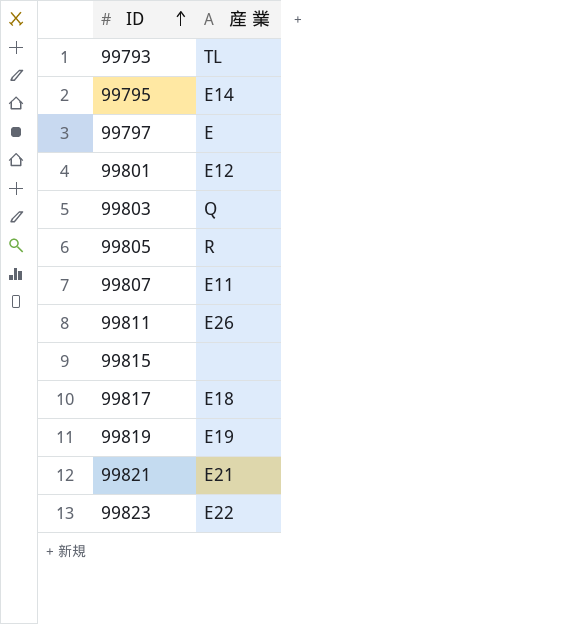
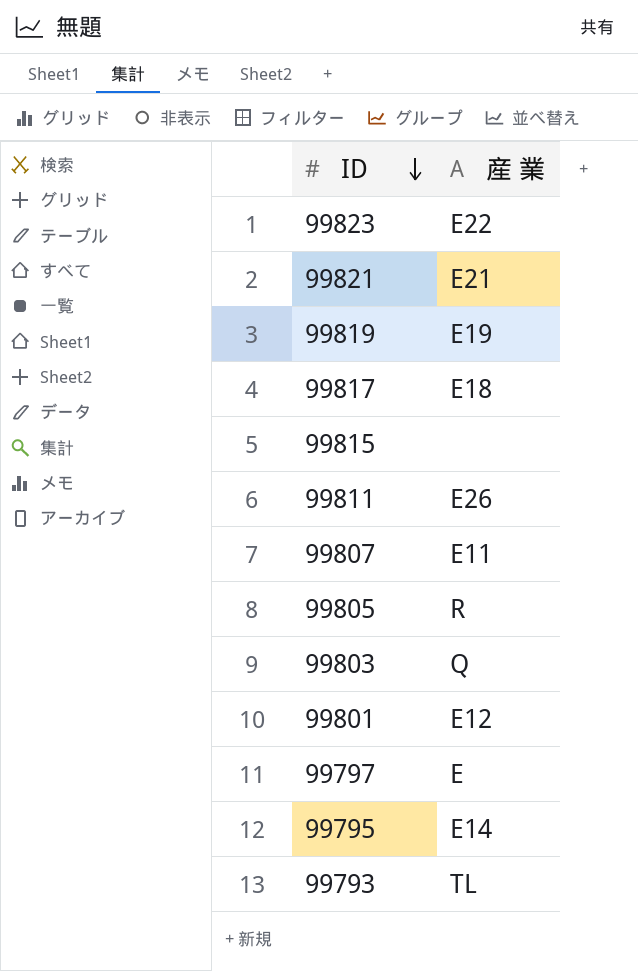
row order: ID ascending -> ID descending

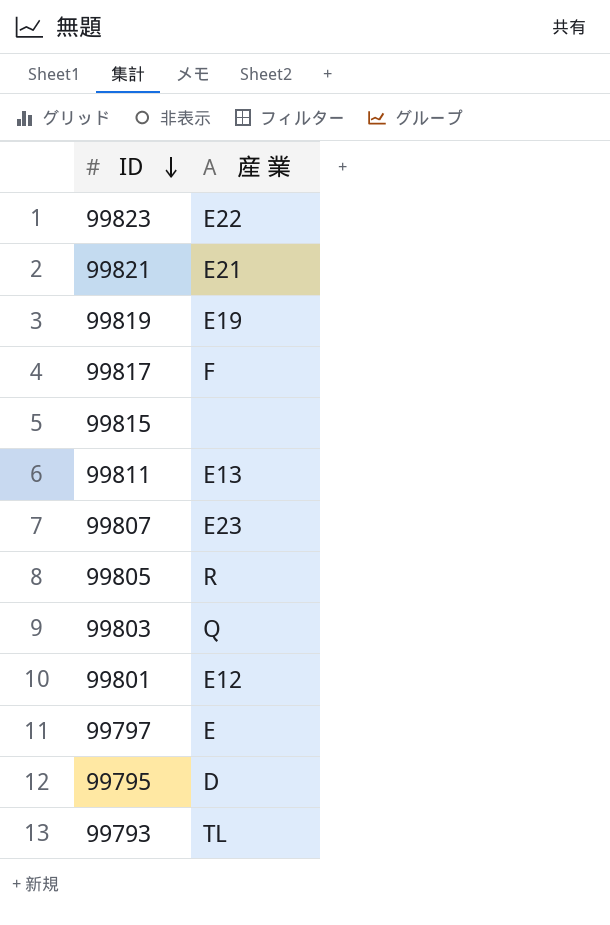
99817 | 産 業: E18 -> F
99811 | 産 業: E26 -> E13
99807 | 産 業: E11 -> E23
99795 | 産 業: E14 -> D

